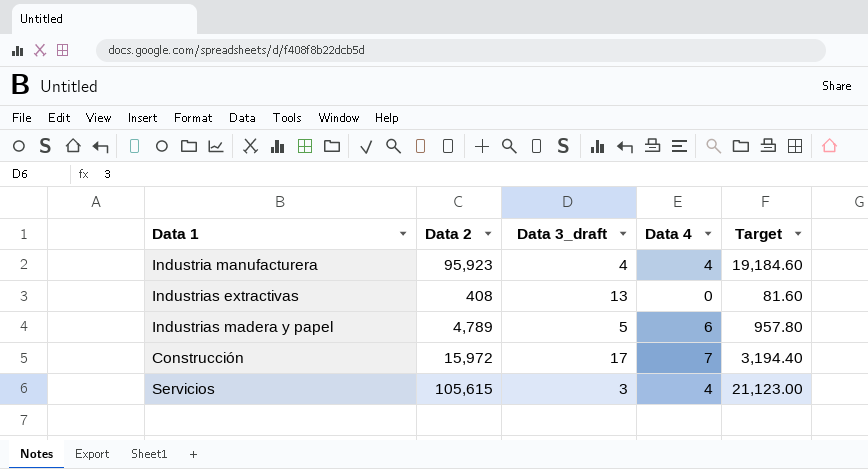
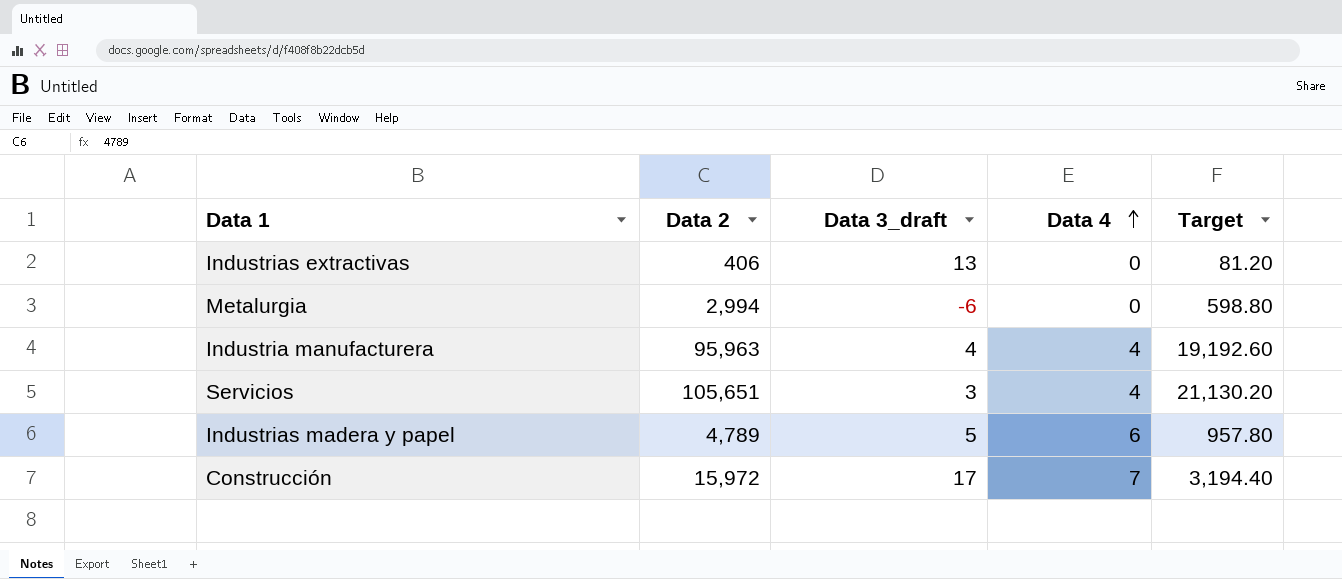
row order: none -> Data 4 ascending
Industrias extractivas | Data 2: 408 -> 406
Industrias extractivas | Target: 81.60 -> 81.20
row Metalurgia: none -> 2,994 | -6 | 0 | 598.80
Industria manufacturera | Data 2: 95,923 -> 95,963
Industria manufacturera | Target: 19,184.60 -> 19,192.60
Servicios | Data 2: 105,615 -> 105,651
Servicios | Target: 21,123.00 -> 21,130.20

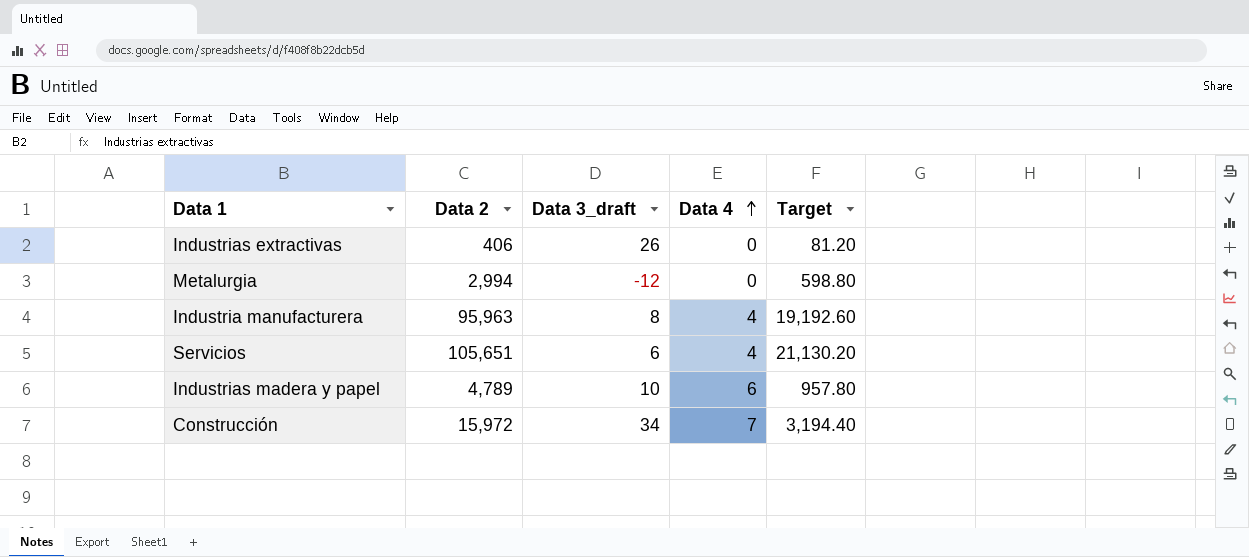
Industrias extractivas | Data 3_draft: 13 -> 26
Metalurgia | Data 3_draft: -6 -> -12
Industria manufacturera | Data 3_draft: 4 -> 8
Servicios | Data 3_draft: 3 -> 6
Industrias madera y papel | Data 3_draft: 5 -> 10
Construcción | Data 3_draft: 17 -> 34

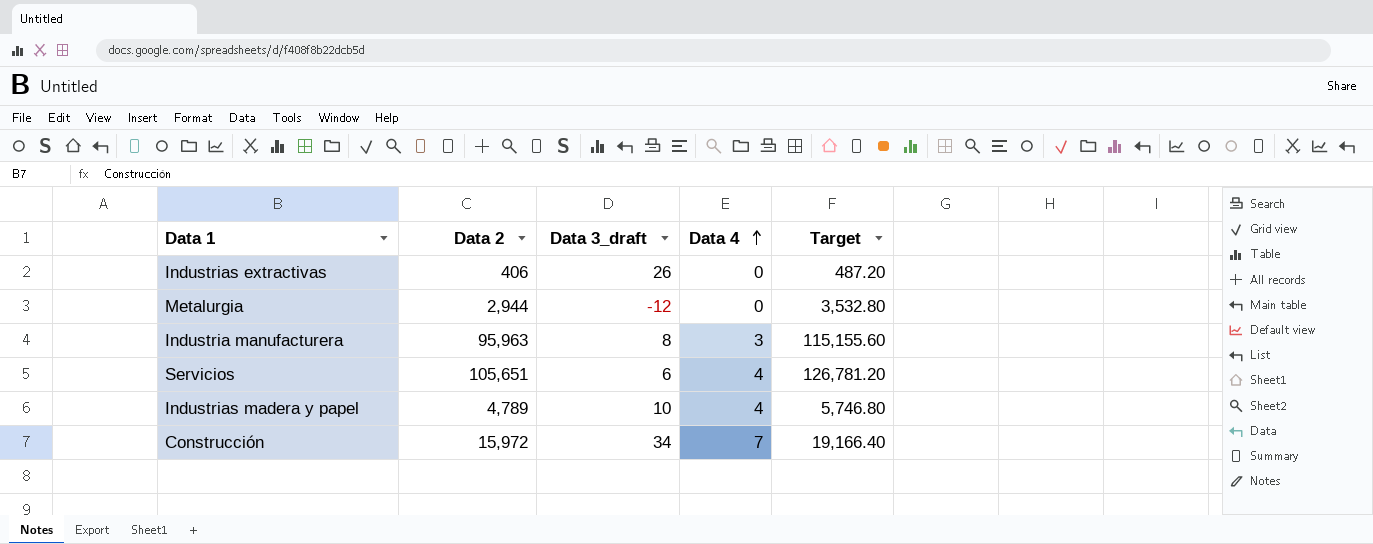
column Target | formula: [Data 2] * 0.2 -> [Data 2] * 1.2
Metalurgia | Data 2: 2,994 -> 2,944
Industria manufacturera | Data 4: 4 -> 3
Industrias madera y papel | Data 4: 6 -> 4

